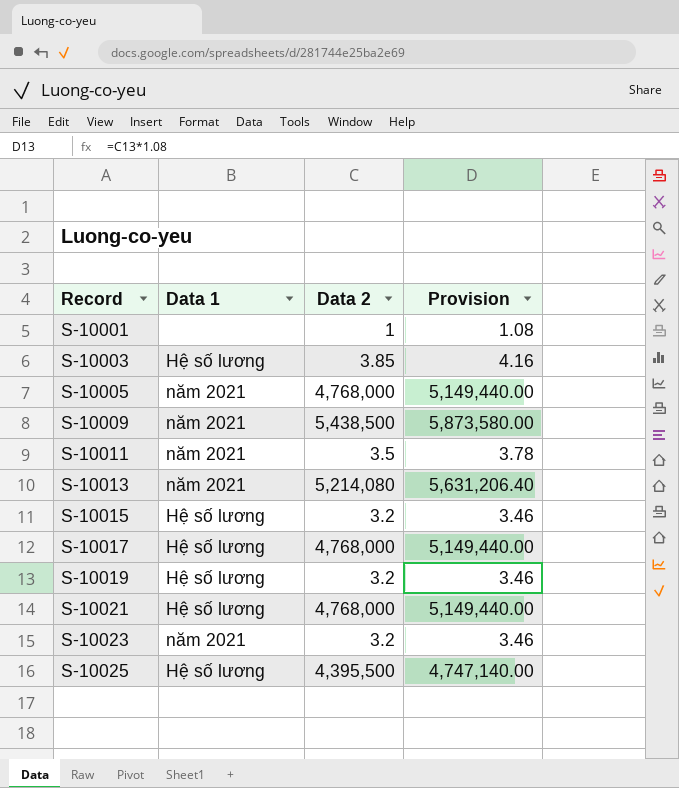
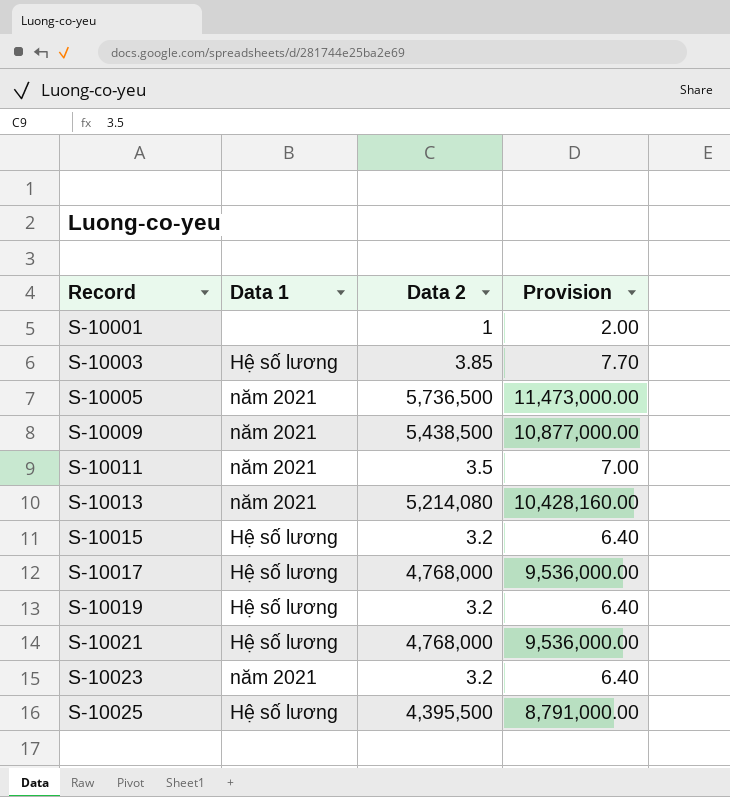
column Provision | formula: [Data 2] * 1.08 -> [Data 2] * 2
S-10005 | Data 2: 4,768,000 -> 5,736,500

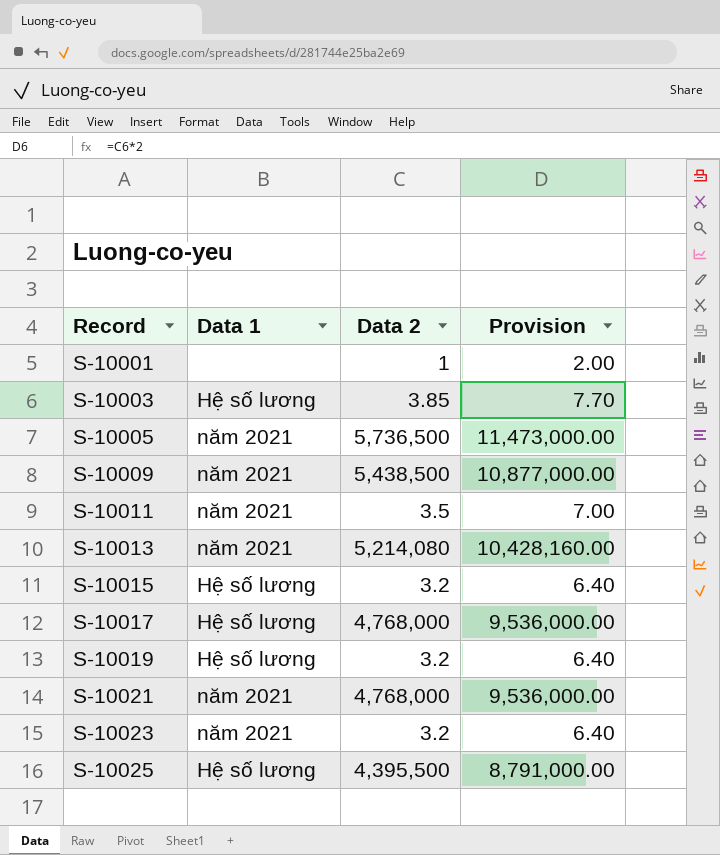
S-10021 | Data 1: Hệ số lương -> năm 2021

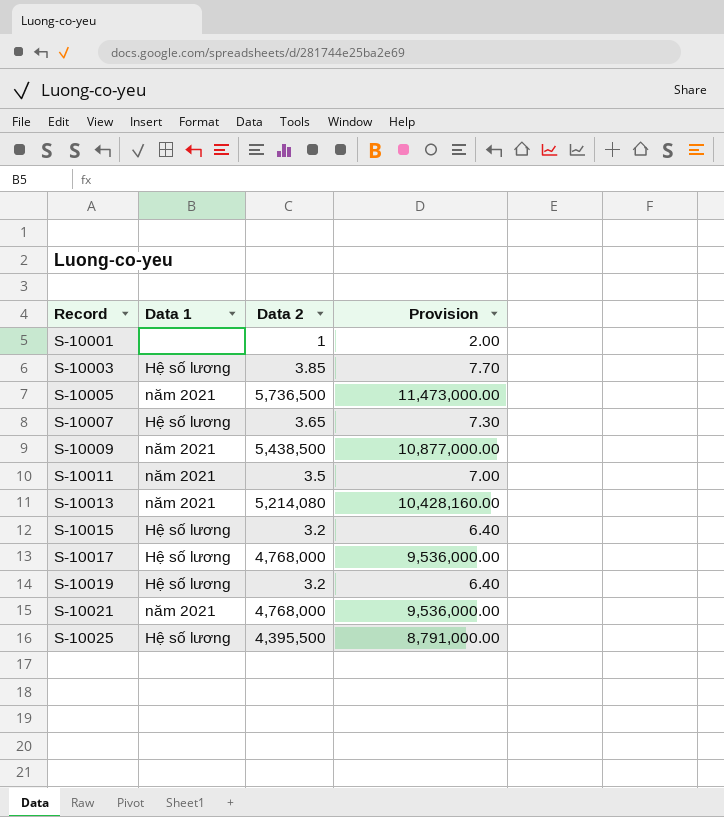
row S-10023: năm 2021 | 3.2 | 6.40 -> none
row S-10007: none -> Hệ số lương | 3.65 | 7.30

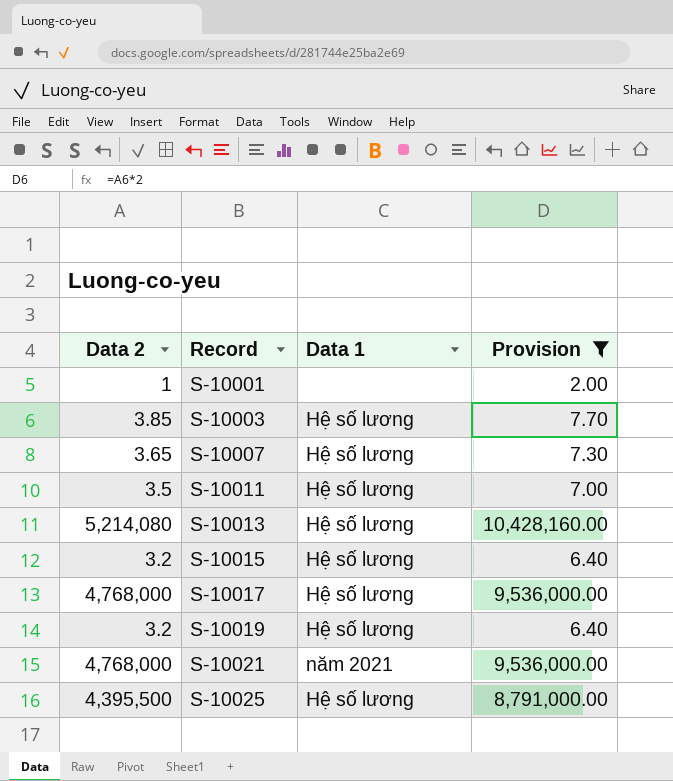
filter: none -> Provision <= 10,428,160.00
column Data 2 | position: 3 -> 1
S-10011 | Data 1: năm 2021 -> Hệ số lương
S-10013 | Data 1: năm 2021 -> Hệ số lương

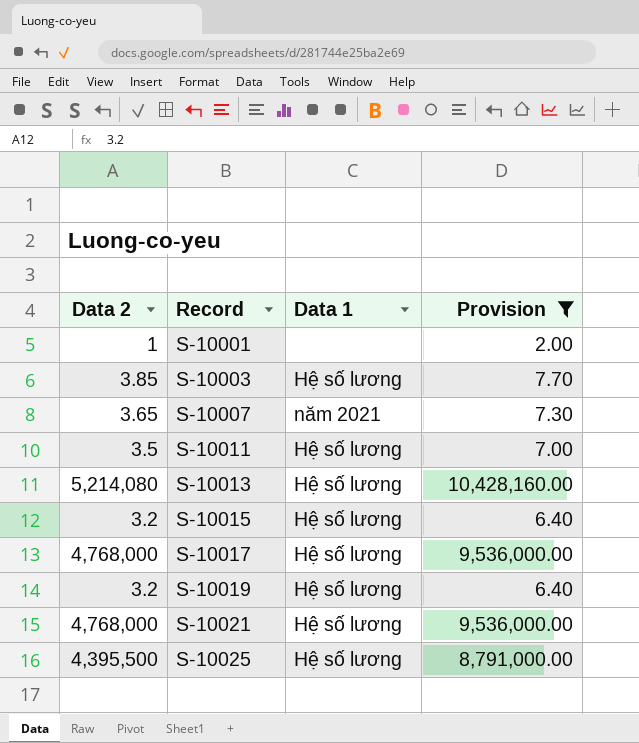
S-10007 | Data 1: Hệ số lương -> năm 2021
S-10021 | Data 1: năm 2021 -> Hệ số lương

